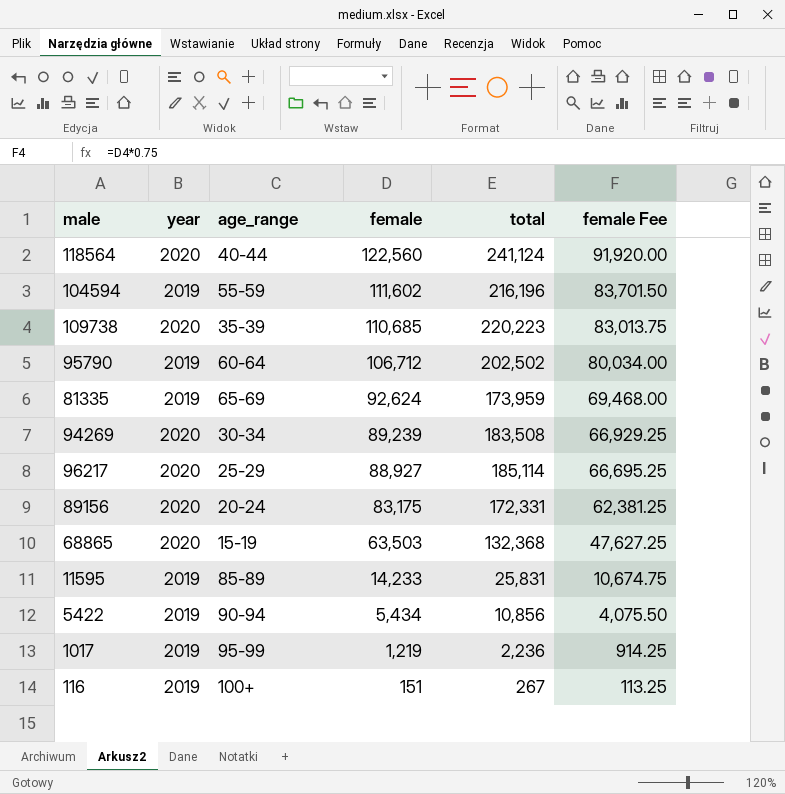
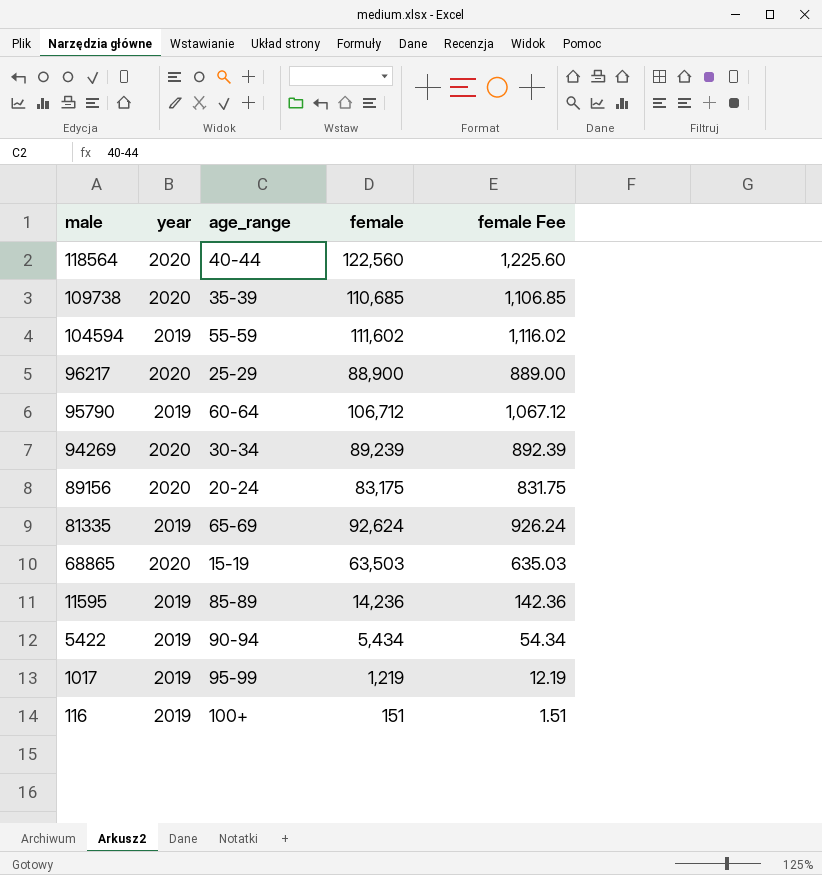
row order: female descending -> male descending
column total | position: 5 -> none
column female Fee | formula: [female] * 0.75 -> [female] * 0.01
96217 | female: 88,927 -> 88,900
11595 | female: 14,233 -> 14,236

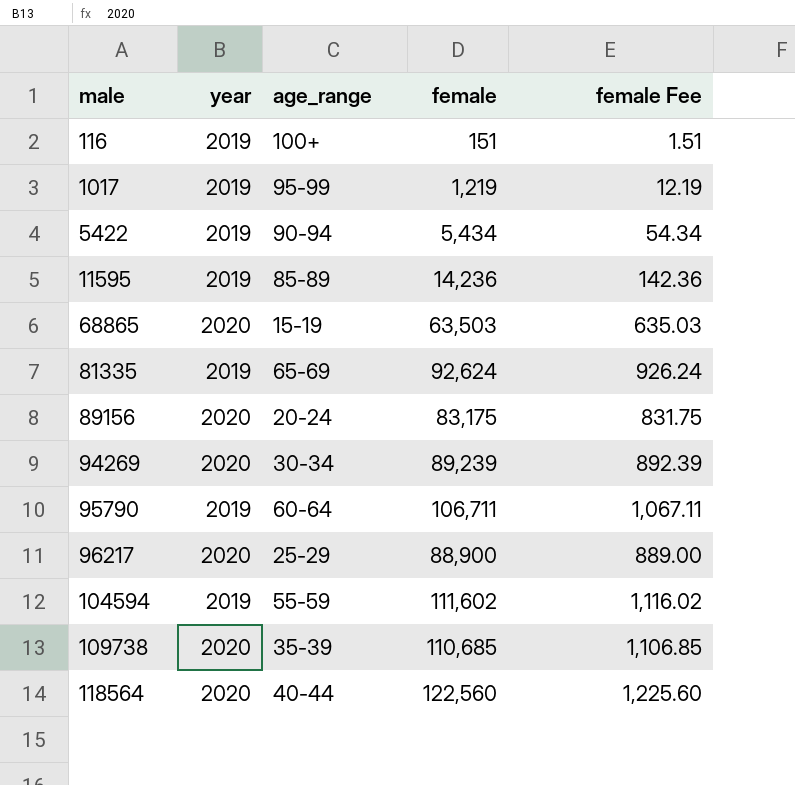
row order: male descending -> male ascending
95790 | female: 106,712 -> 106,711
95790 | female Fee: 1,067.12 -> 1,067.11

